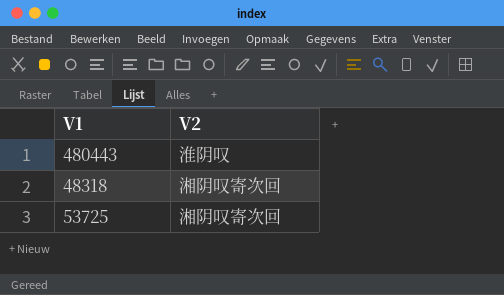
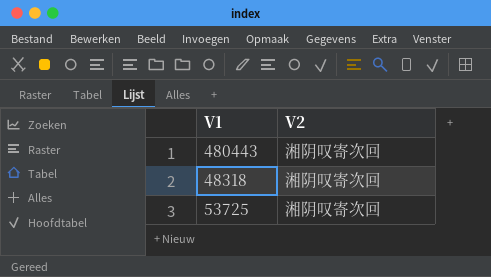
480443 | V2: 淮阴叹 -> 湘阴叹寄次回

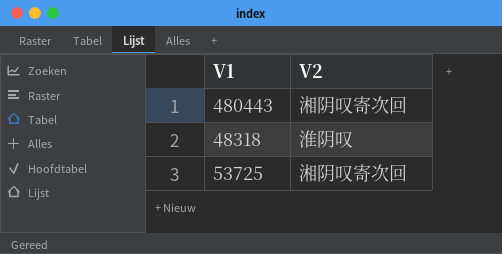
48318 | V2: 湘阴叹寄次回 -> 淮阴叹

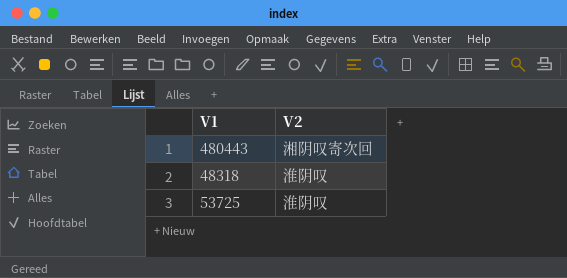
53725 | V2: 湘阴叹寄次回 -> 淮阴叹

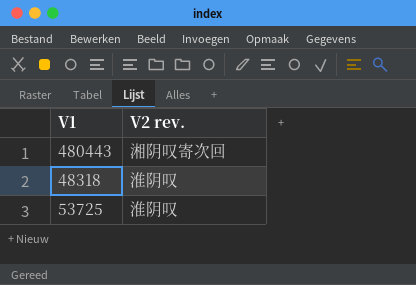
column name: V2 -> V2 rev.

